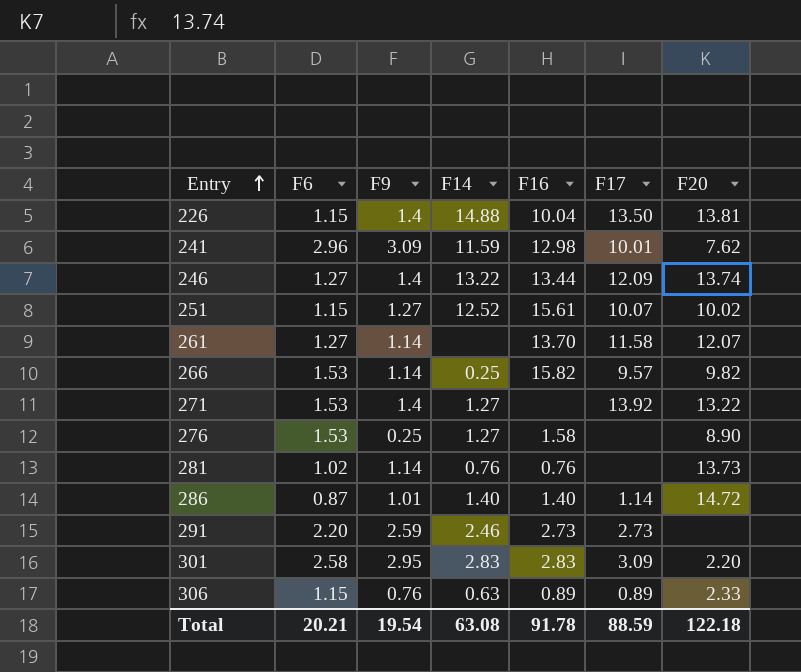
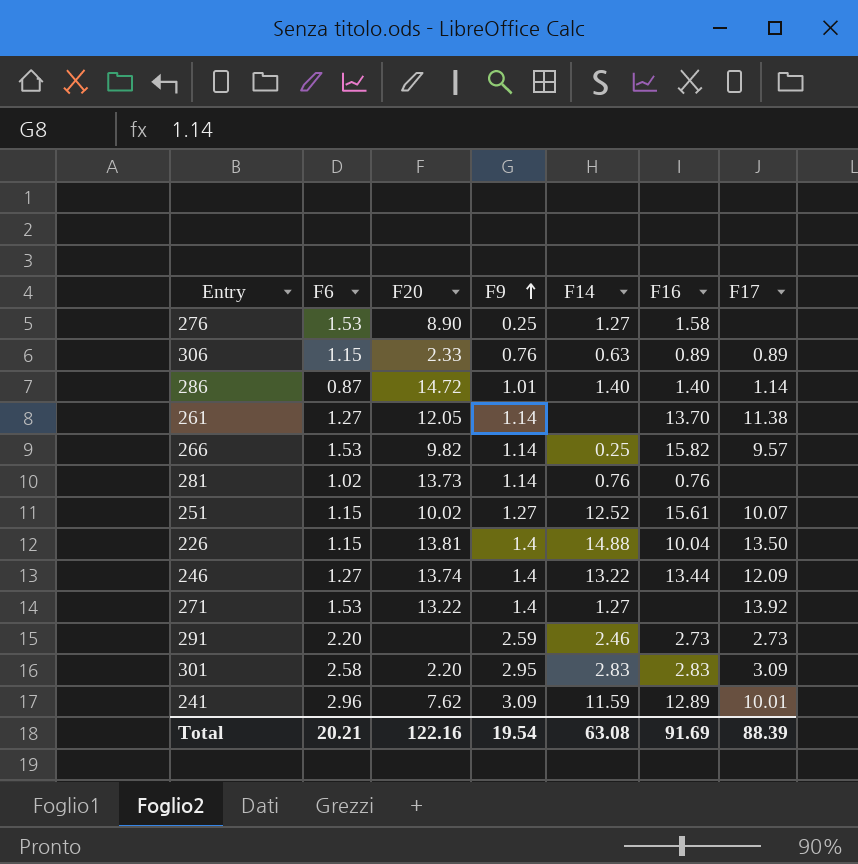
row order: Entry ascending -> F9 ascending
column F20 | position: 7 -> 3
261 | F20: 12.07 -> 12.05
261 | F17: 11.58 -> 11.38
241 | F16: 12.98 -> 12.89
Total | F20: 122.18 -> 122.16
Total | F16: 91.78 -> 91.69
Total | F17: 88.59 -> 88.39

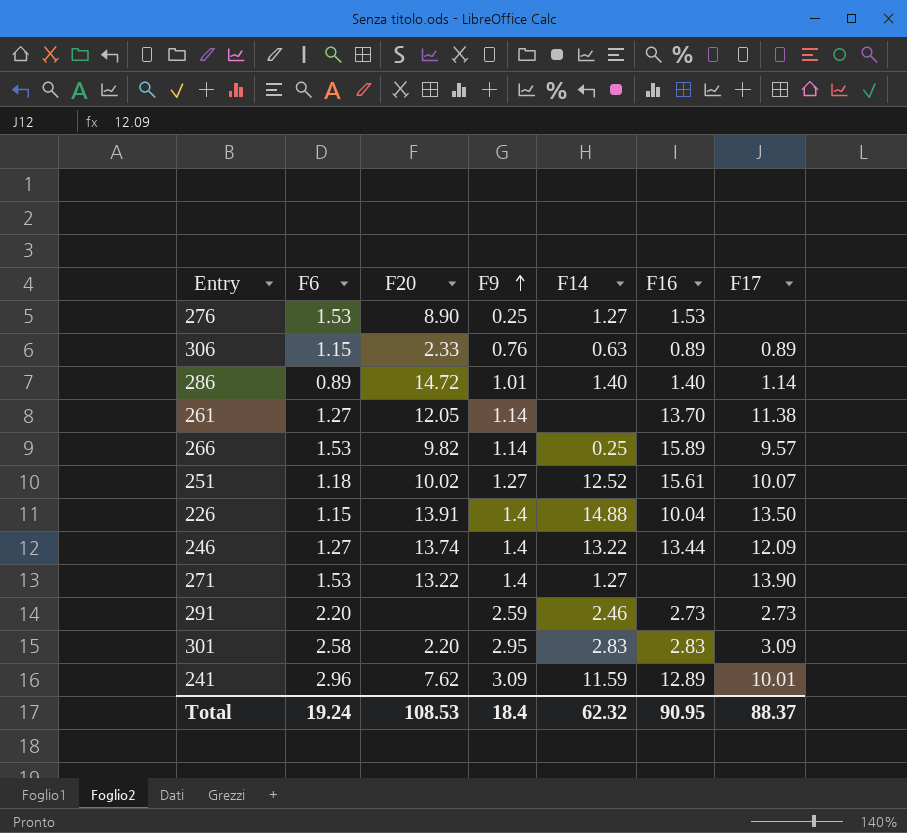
row 281: 1.02 | 13.73 | 1.14 | 0.76 | 0.76 | none -> none
276 | F16: 1.58 -> 1.53
286 | F6: 0.87 -> 0.89
266 | F16: 15.82 -> 15.89
251 | F6: 1.15 -> 1.18
226 | F20: 13.81 -> 13.91
271 | F17: 13.92 -> 13.90
Total | F6: 20.21 -> 19.24
Total | F20: 122.16 -> 108.53
Total | F9: 19.54 -> 18.4
Total | F14: 63.08 -> 62.32
Total | F16: 91.69 -> 90.95
Total | F17: 88.39 -> 88.37

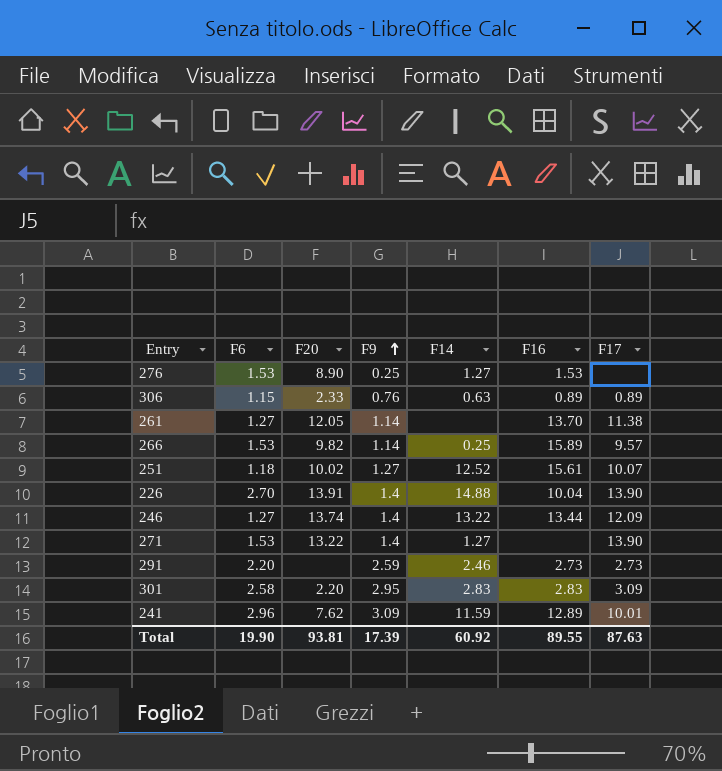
row 286: 0.89 | 14.72 | 1.01 | 1.40 | 1.40 | 1.14 -> none
226 | F6: 1.15 -> 2.70
226 | F17: 13.50 -> 13.90
Total | F6: 19.24 -> 19.90
Total | F20: 108.53 -> 93.81
Total | F9: 18.4 -> 17.39
Total | F14: 62.32 -> 60.92
Total | F16: 90.95 -> 89.55
Total | F17: 88.37 -> 87.63

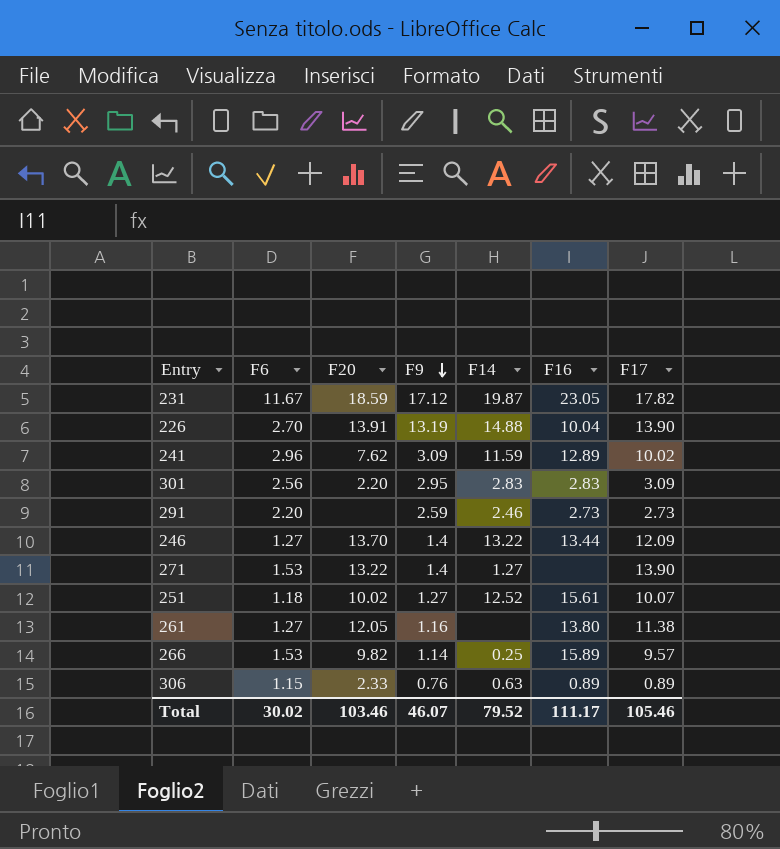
row order: F9 ascending -> F9 descending
row 276: 1.53 | 8.90 | 0.25 | 1.27 | 1.53 | none -> none
row 231: none -> 11.67 | 18.59 | 17.12 | 19.87 | 23.05 | 17.82
226 | F9: 1.4 -> 13.19
241 | F17: 10.01 -> 10.02
301 | F6: 2.58 -> 2.56
246 | F20: 13.74 -> 13.70
261 | F9: 1.14 -> 1.16
261 | F16: 13.70 -> 13.80
Total | F6: 19.90 -> 30.02
Total | F20: 93.81 -> 103.46
Total | F9: 17.39 -> 46.07
Total | F14: 60.92 -> 79.52
Total | F16: 89.55 -> 111.17
Total | F17: 87.63 -> 105.46

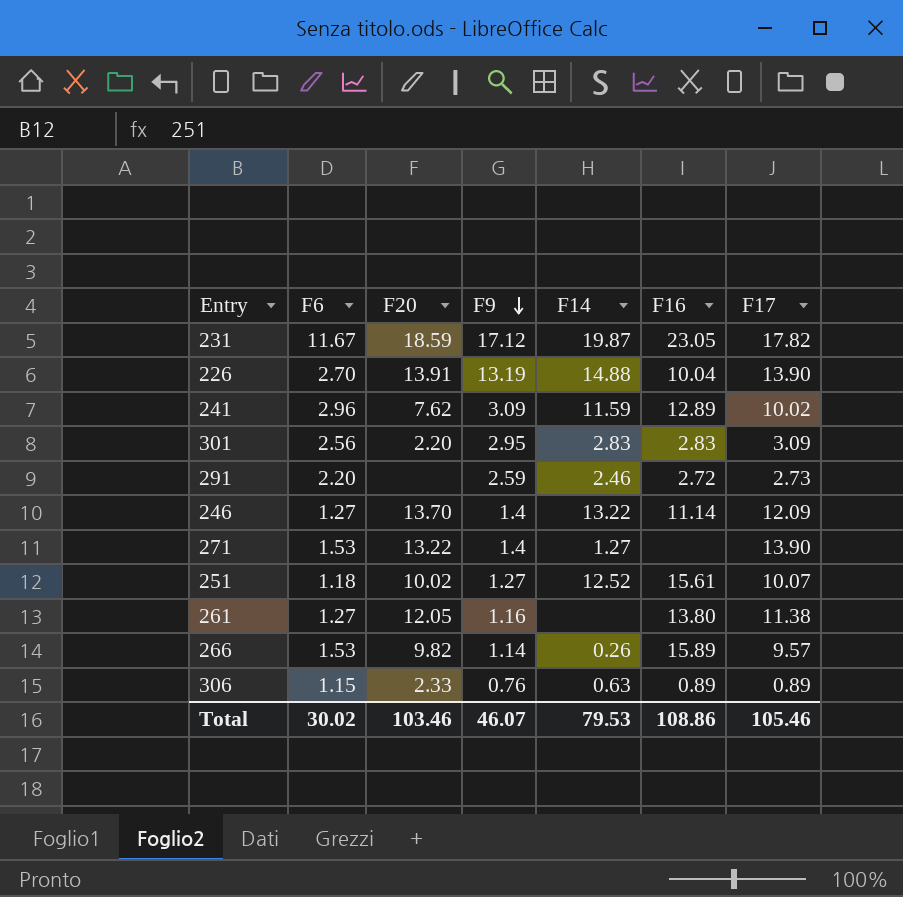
291 | F16: 2.73 -> 2.72
246 | F16: 13.44 -> 11.14
266 | F14: 0.25 -> 0.26
Total | F14: 79.52 -> 79.53
Total | F16: 111.17 -> 108.86

